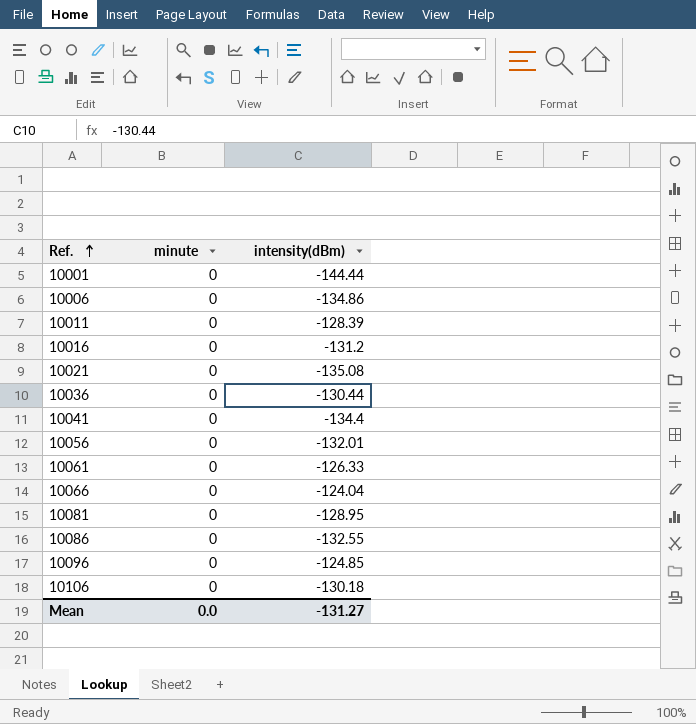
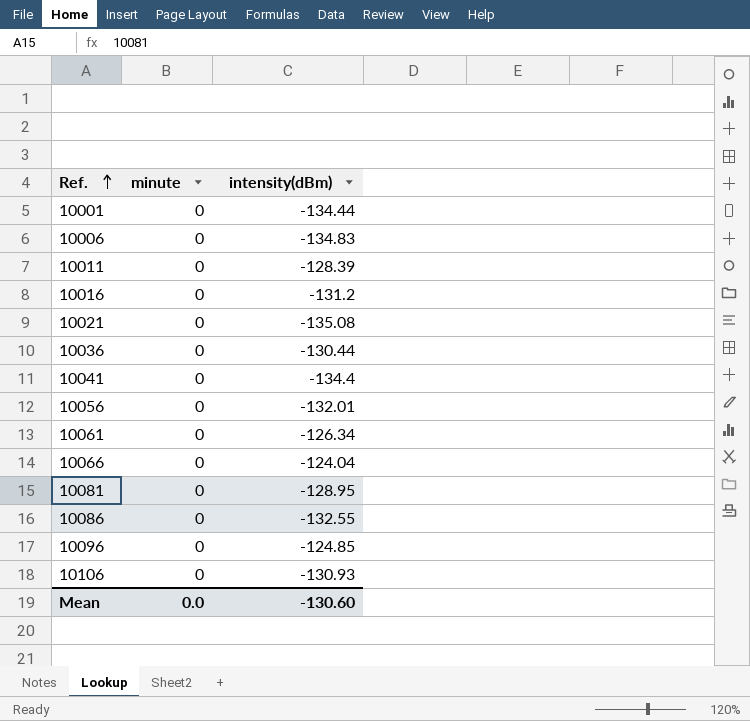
10001 | intensity(dBm): -144.44 -> -134.44
10006 | intensity(dBm): -134.86 -> -134.83
10061 | intensity(dBm): -126.33 -> -126.34
10106 | intensity(dBm): -130.18 -> -130.93
Mean | intensity(dBm): -131.27 -> -130.60

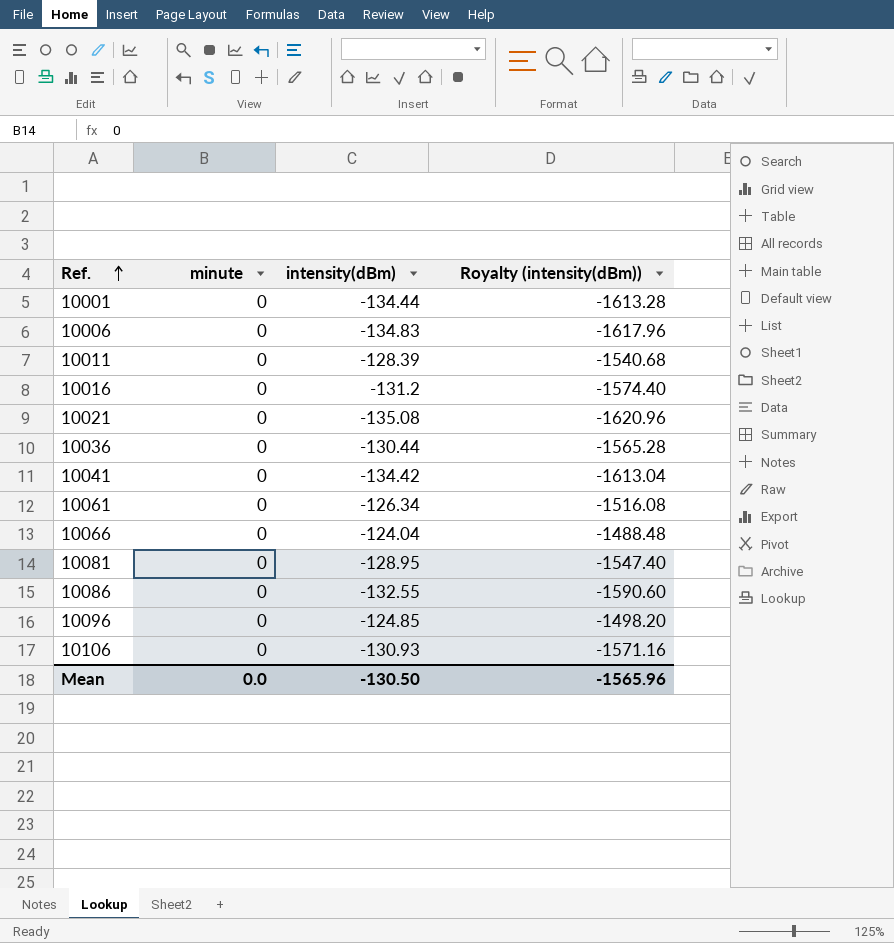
column Royalty (intensity(dBm)) | formula: none -> [intensity(dBm)] * 12
row 10056: 0 | -132.01 -> none
10041 | intensity(dBm): -134.4 -> -134.42
Mean | intensity(dBm): -130.60 -> -130.50

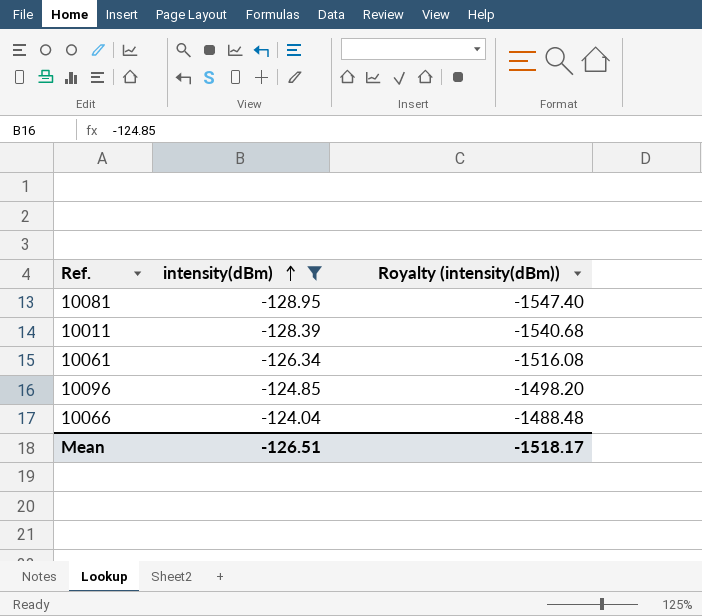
filter: none -> intensity(dBm) >= -128.95
row order: Ref. ascending -> intensity(dBm) ascending
column minute | position: 2 -> none
Mean | intensity(dBm): -130.50 -> -126.51
Mean | Royalty (intensity(dBm)): -1565.96 -> -1518.17

